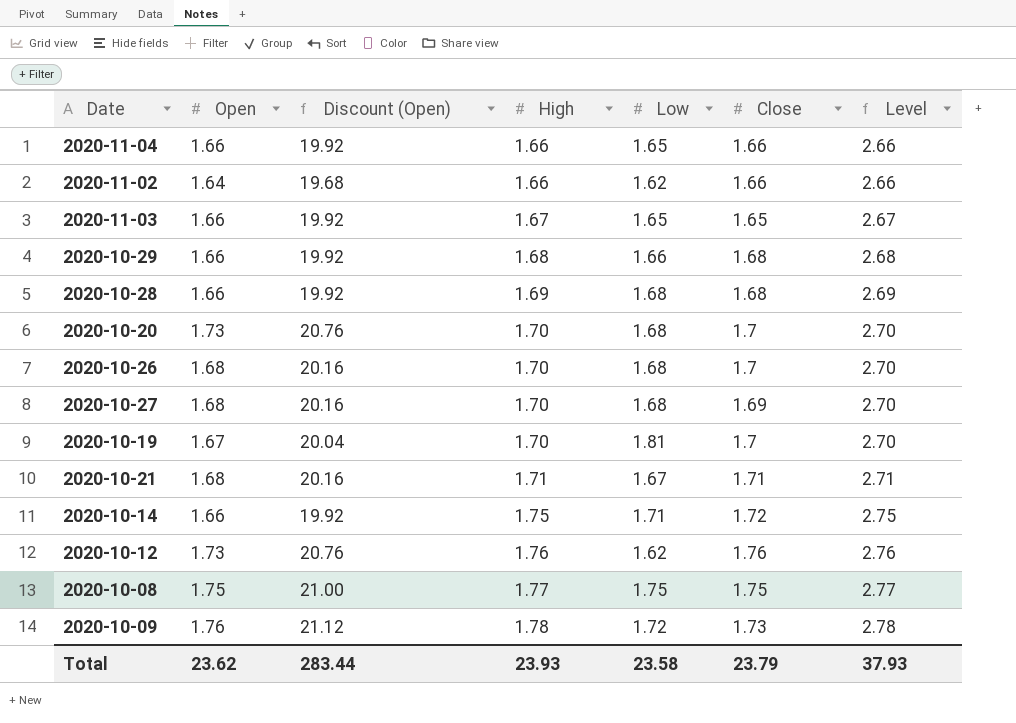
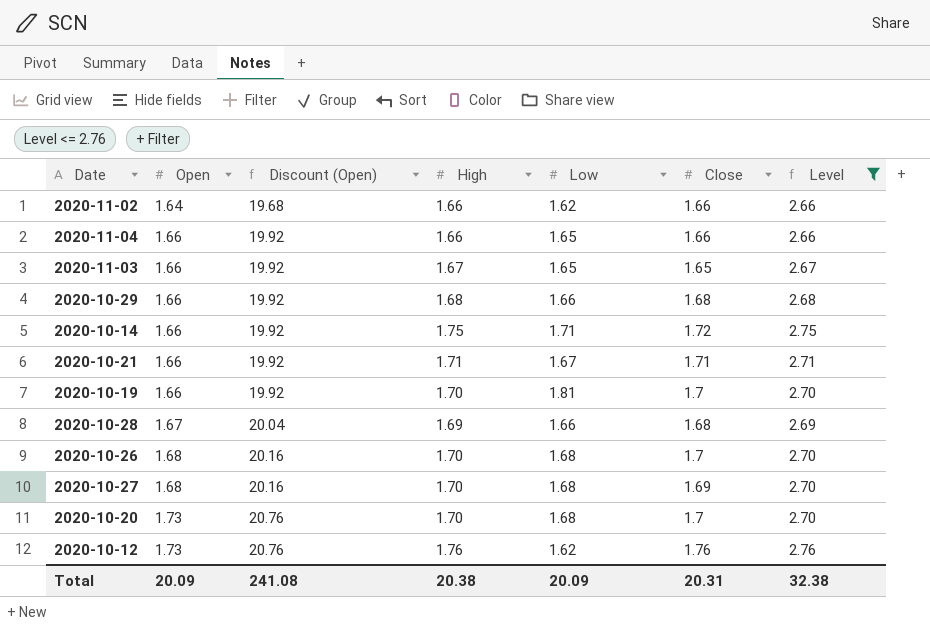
filter: none -> Level <= 2.76
row order: High ascending -> Open ascending
2020-10-21 | Open: 1.68 -> 1.66
2020-10-21 | Discount (Open): 20.16 -> 19.92
2020-10-19 | Open: 1.67 -> 1.66
2020-10-19 | Discount (Open): 20.04 -> 19.92
2020-10-28 | Open: 1.66 -> 1.67
2020-10-28 | Discount (Open): 19.92 -> 20.04
2020-10-28 | Low: 1.68 -> 1.66
Total | Open: 23.62 -> 20.09
Total | Discount (Open): 283.44 -> 241.08
Total | High: 23.93 -> 20.38
Total | Low: 23.58 -> 20.09
Total | Close: 23.79 -> 20.31
Total | Level: 37.93 -> 32.38

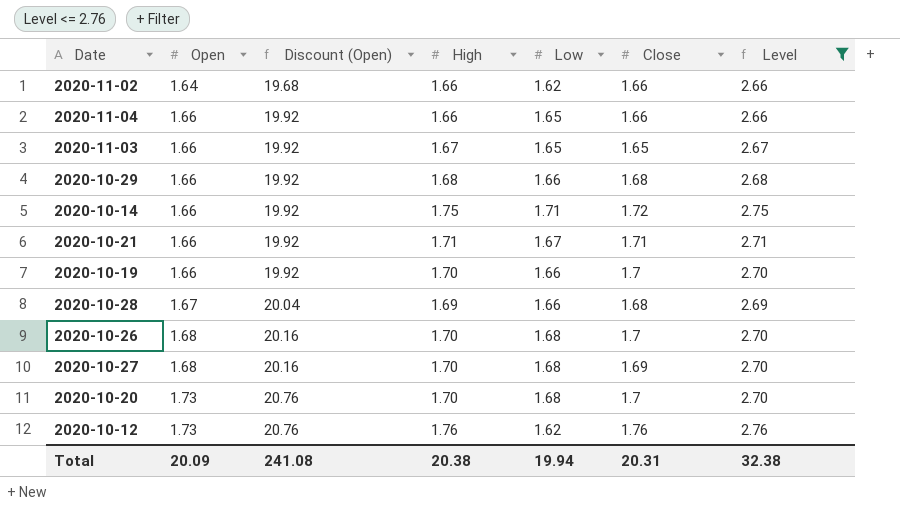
2020-10-19 | Low: 1.81 -> 1.66
Total | Low: 20.09 -> 19.94

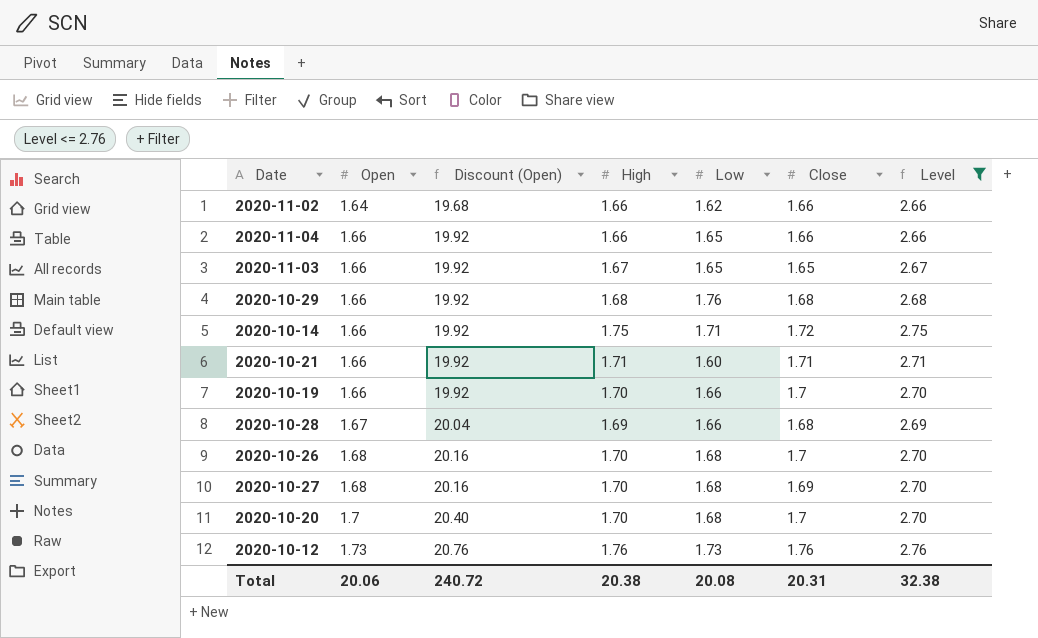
2020-10-29 | Low: 1.66 -> 1.76
2020-10-21 | Low: 1.67 -> 1.60
2020-10-20 | Open: 1.73 -> 1.7
2020-10-20 | Discount (Open): 20.76 -> 20.40
2020-10-12 | Low: 1.62 -> 1.73
Total | Open: 20.09 -> 20.06
Total | Discount (Open): 241.08 -> 240.72
Total | Low: 19.94 -> 20.08

